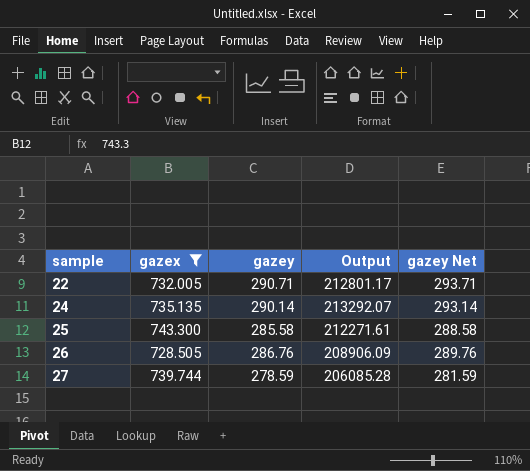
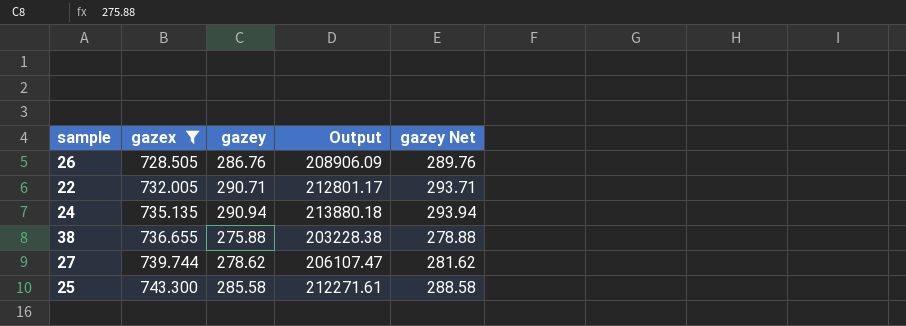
row order: sample ascending -> gazex ascending
24 | gazey: 290.14 -> 290.94
24 | Output: 213292.07 -> 213880.18
24 | gazey Net: 293.14 -> 293.94
row 38: none -> 736.655 | 275.88 | 203228.38 | 278.88
27 | gazey: 278.59 -> 278.62
27 | Output: 206085.28 -> 206107.47
27 | gazey Net: 281.59 -> 281.62

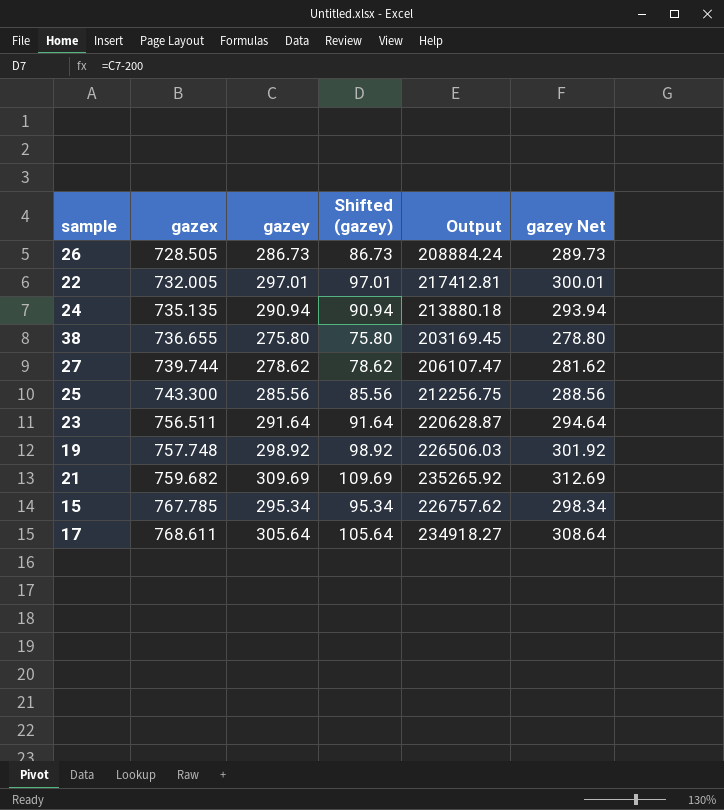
filter: gazex <= 743.300 -> none
column Shifted (gazey) | formula: none -> [gazey] - 200
26 | gazey: 286.76 -> 286.73
26 | Output: 208906.09 -> 208884.24
26 | gazey Net: 289.76 -> 289.73
22 | gazey: 290.71 -> 297.01
22 | Output: 212801.17 -> 217412.81
22 | gazey Net: 293.71 -> 300.01
38 | gazey: 275.88 -> 275.80
38 | Output: 203228.38 -> 203169.45
38 | gazey Net: 278.88 -> 278.80
25 | gazey: 285.58 -> 285.56
25 | Output: 212271.61 -> 212256.75
25 | gazey Net: 288.58 -> 288.56

